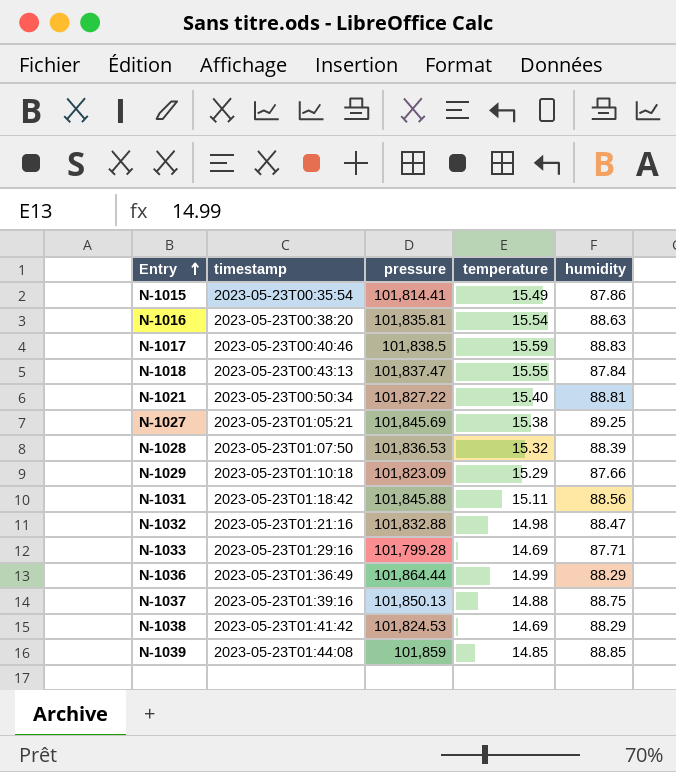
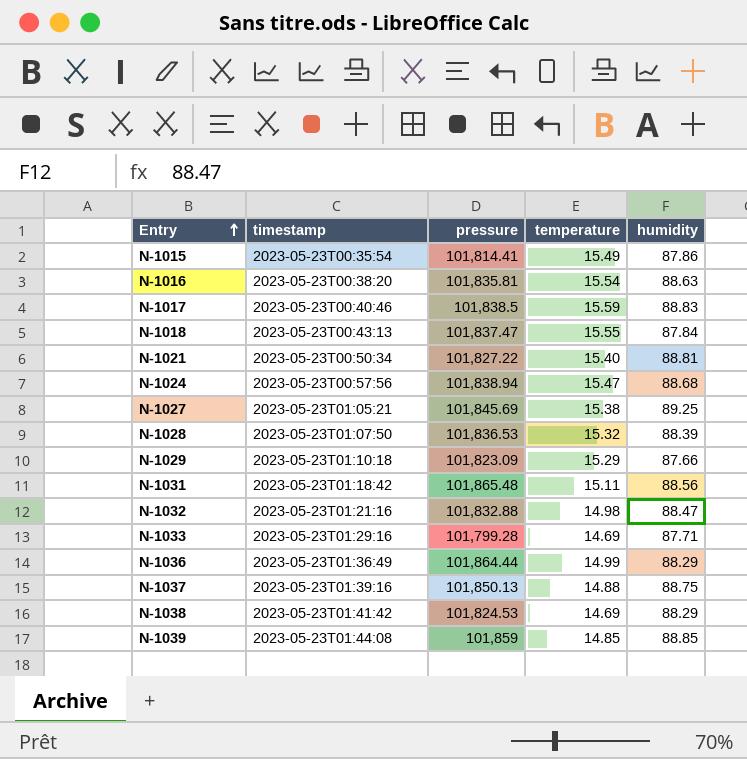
row N-1024: none -> 2023-05-23T00:57:56 | 101,838.94 | 15.47 | 88.68
N-1031 | pressure: 101,845.88 -> 101,865.48

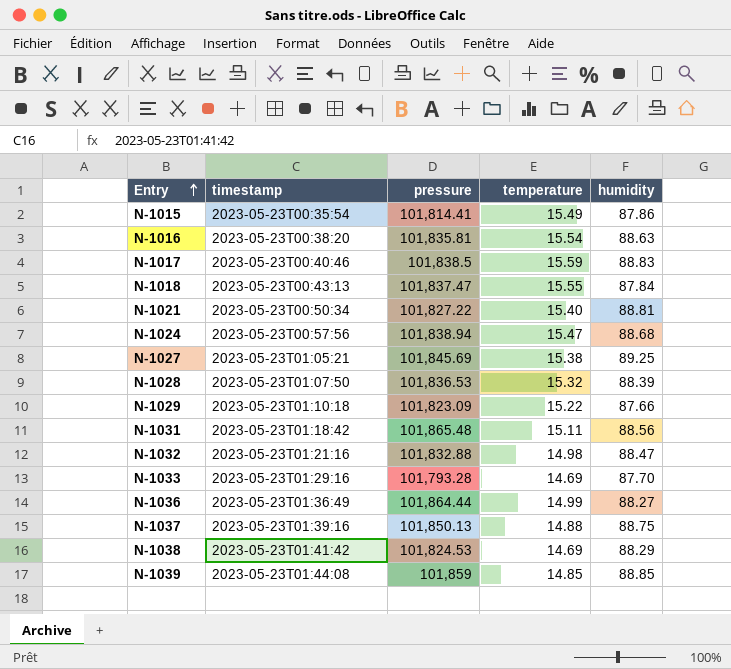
N-1029 | temperature: 15.29 -> 15.22
N-1033 | pressure: 101,799.28 -> 101,793.28
N-1033 | humidity: 87.71 -> 87.70
N-1036 | humidity: 88.29 -> 88.27

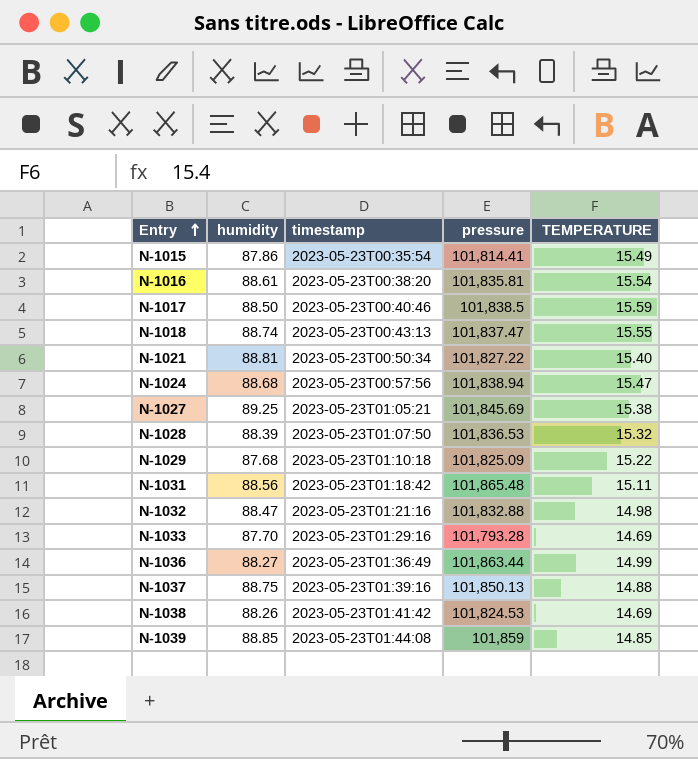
column humidity | position: 5 -> 2
column name: temperature -> TEMPERATURE
N-1016 | humidity: 88.63 -> 88.61
N-1017 | humidity: 88.83 -> 88.50
N-1018 | humidity: 87.84 -> 88.74
N-1029 | humidity: 87.66 -> 87.68
N-1029 | pressure: 101,823.09 -> 101,825.09
N-1036 | pressure: 101,864.44 -> 101,863.44
N-1038 | humidity: 88.29 -> 88.26

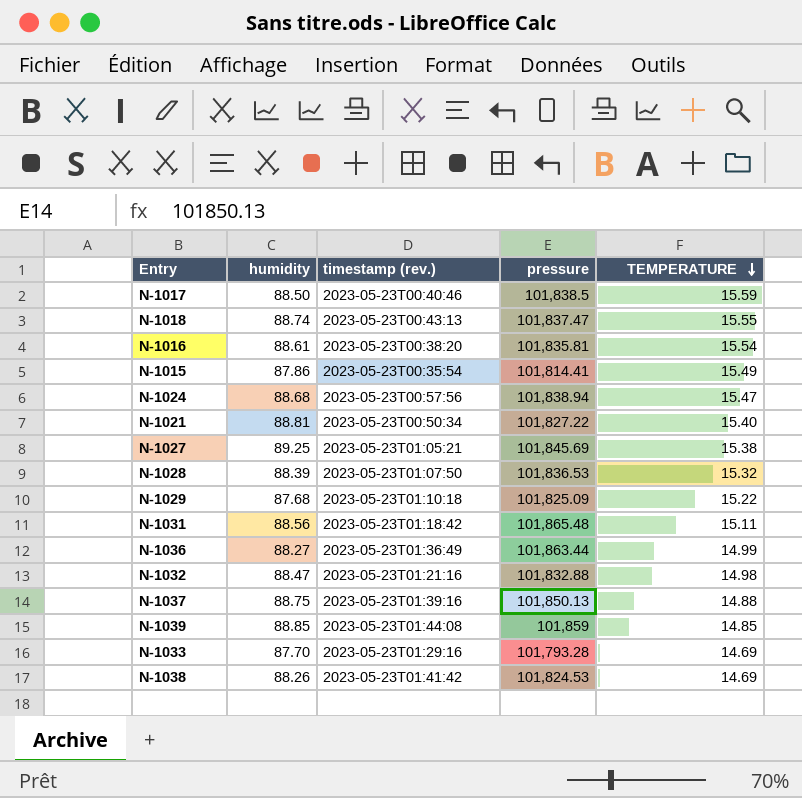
row order: Entry ascending -> TEMPERATURE descending
column name: timestamp -> timestamp (rev.)

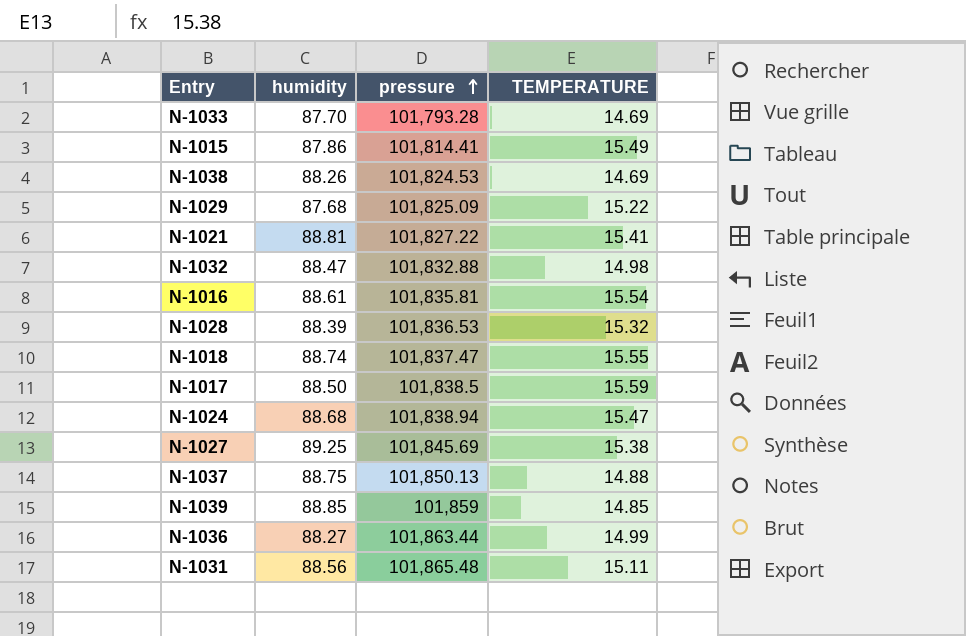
row order: TEMPERATURE descending -> pressure ascending
column timestamp (rev.) | position: 3 -> none
N-1021 | TEMPERATURE: 15.40 -> 15.41

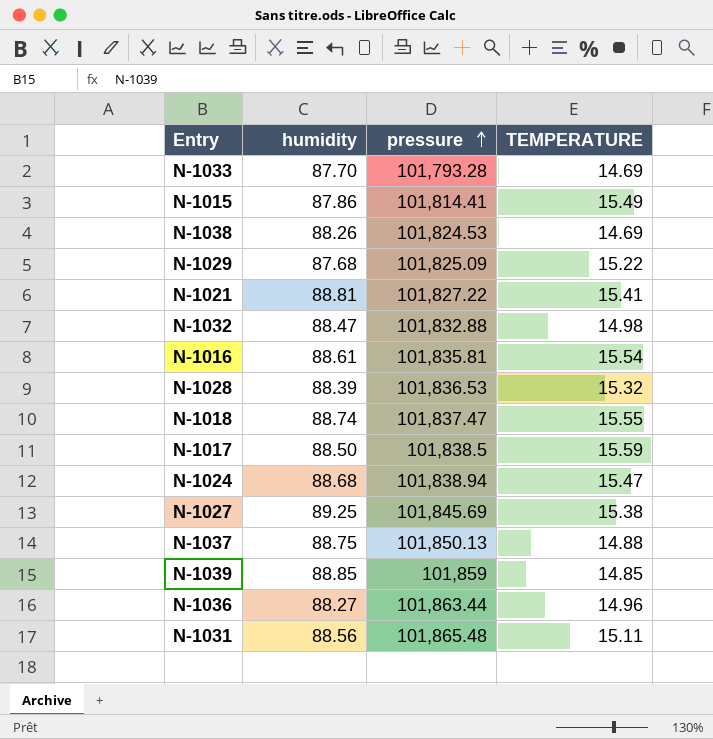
N-1036 | TEMPERATURE: 14.99 -> 14.96

